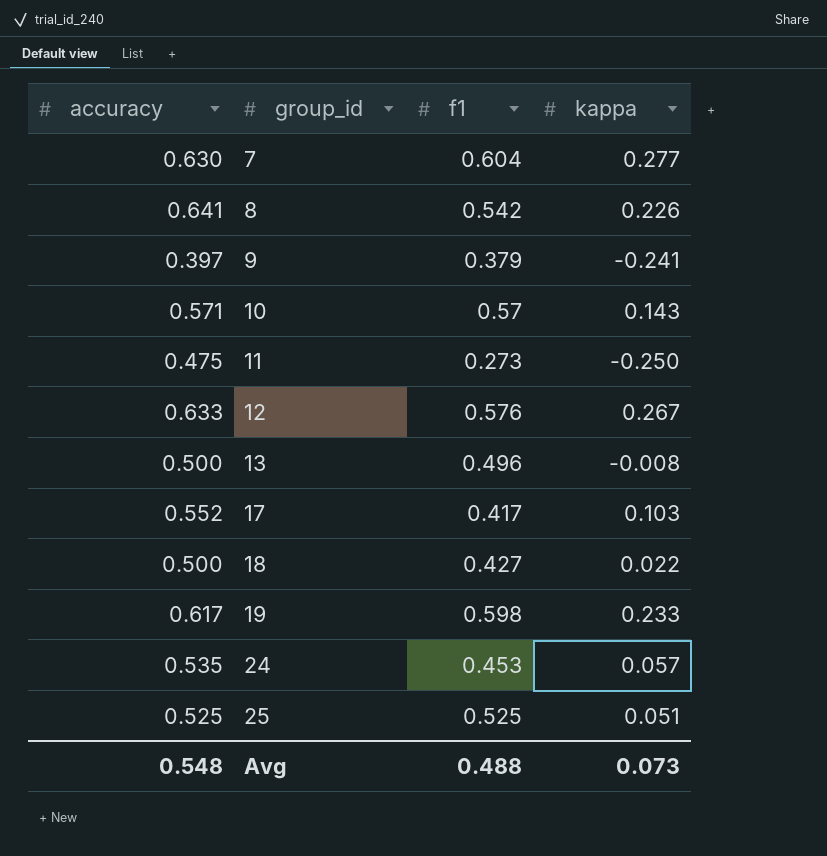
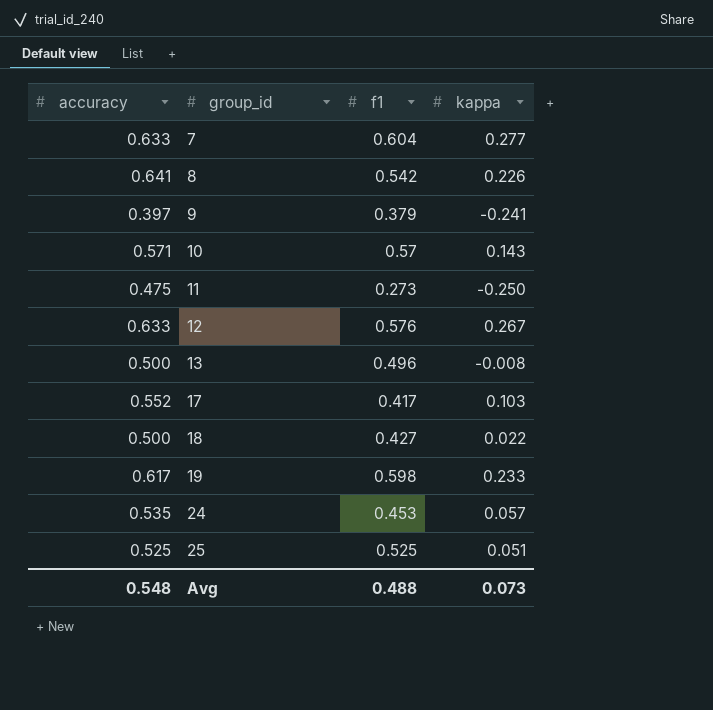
7 | accuracy: 0.630 -> 0.633

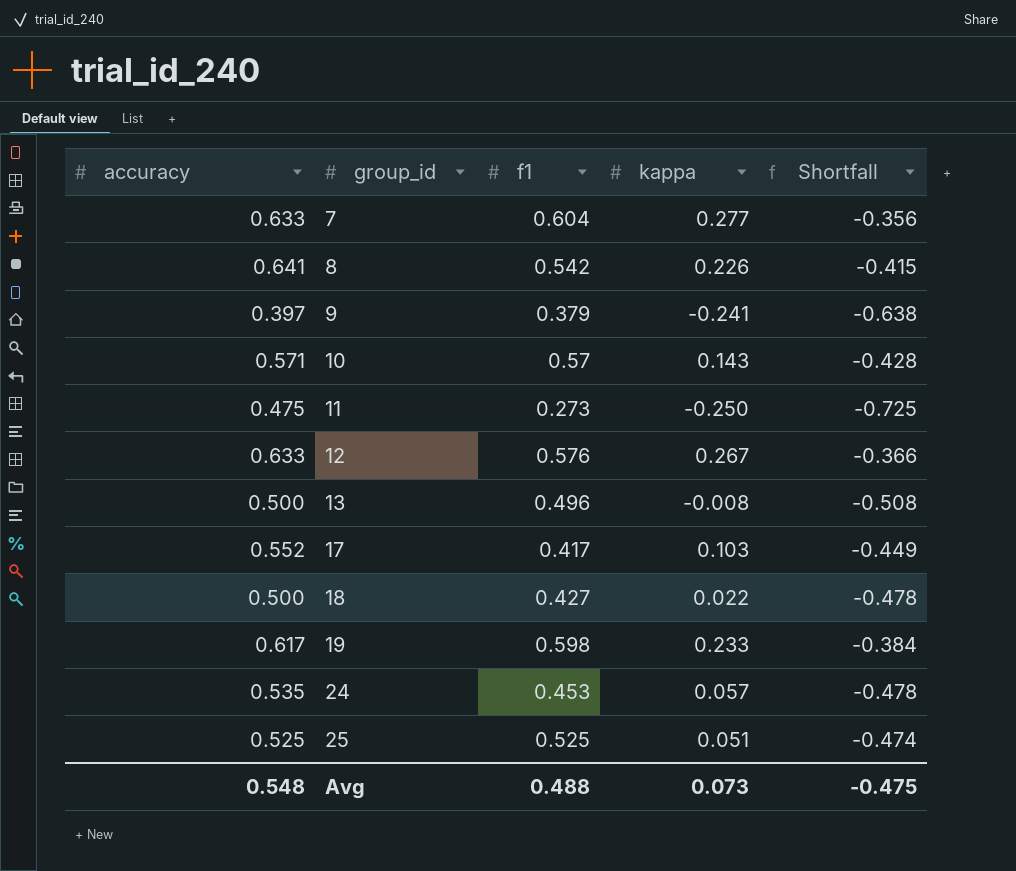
column Shortfall | formula: none -> [kappa] - [accuracy]

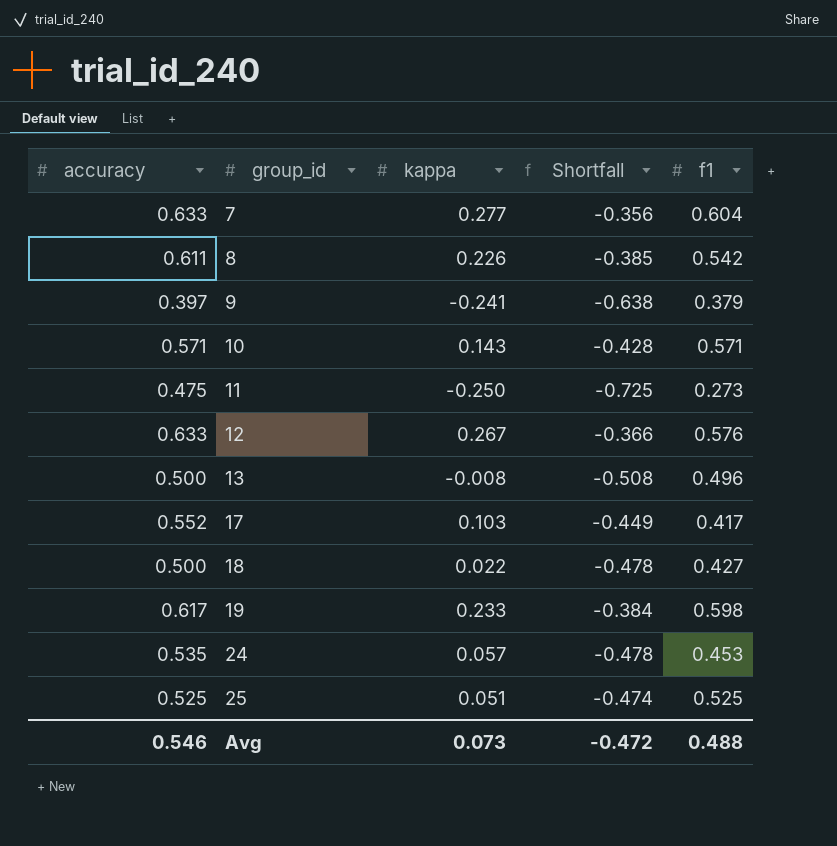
column f1 | position: 3 -> 5
8 | accuracy: 0.641 -> 0.611
8 | Shortfall: -0.415 -> -0.385
10 | f1: 0.57 -> 0.571
Avg | accuracy: 0.548 -> 0.546
Avg | Shortfall: -0.475 -> -0.472

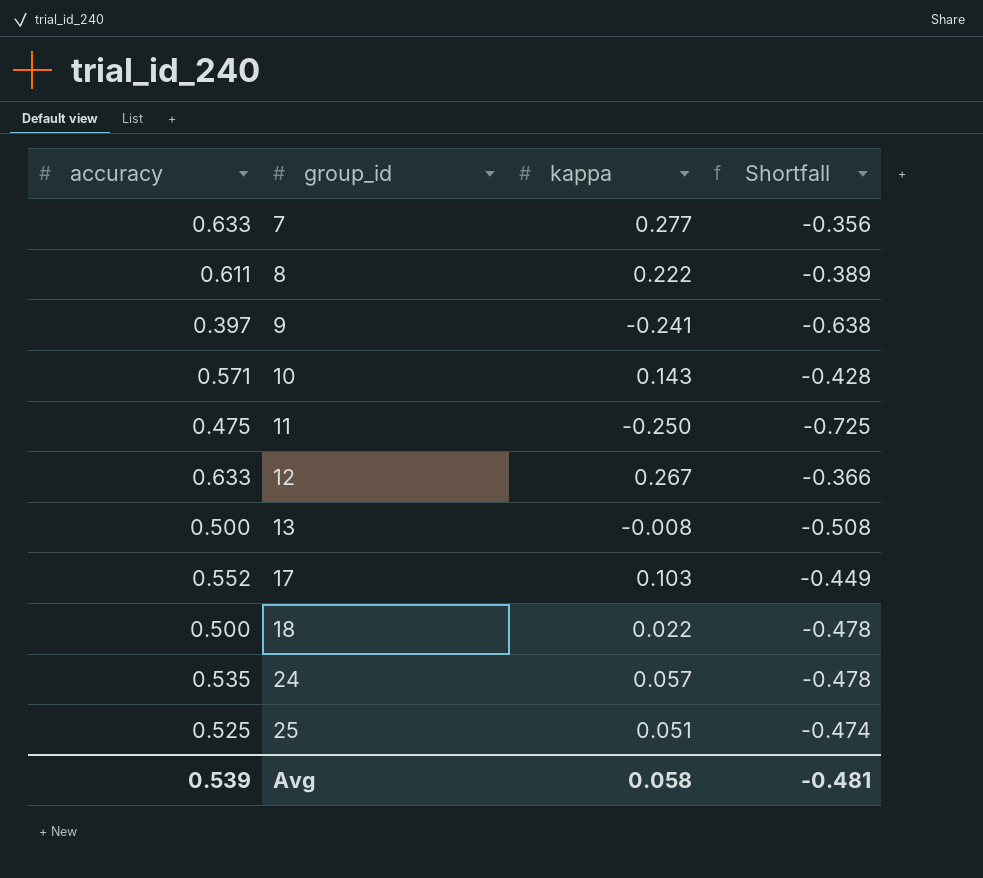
column f1 | position: 5 -> none
row 19: 0.617 | 0.233 | -0.384 | 0.598 -> none
8 | kappa: 0.226 -> 0.222
8 | Shortfall: -0.385 -> -0.389
Avg | accuracy: 0.546 -> 0.539
Avg | kappa: 0.073 -> 0.058
Avg | Shortfall: -0.472 -> -0.481

